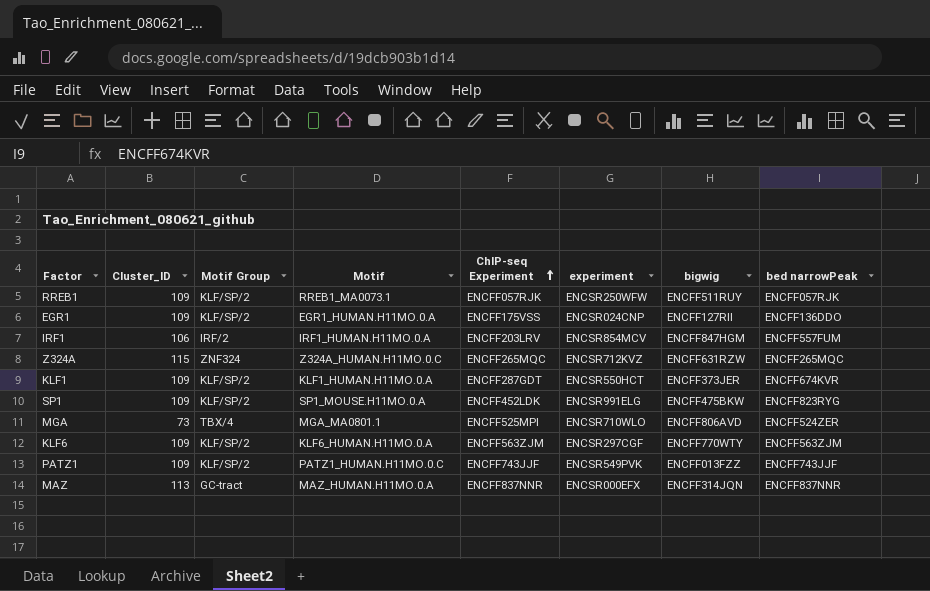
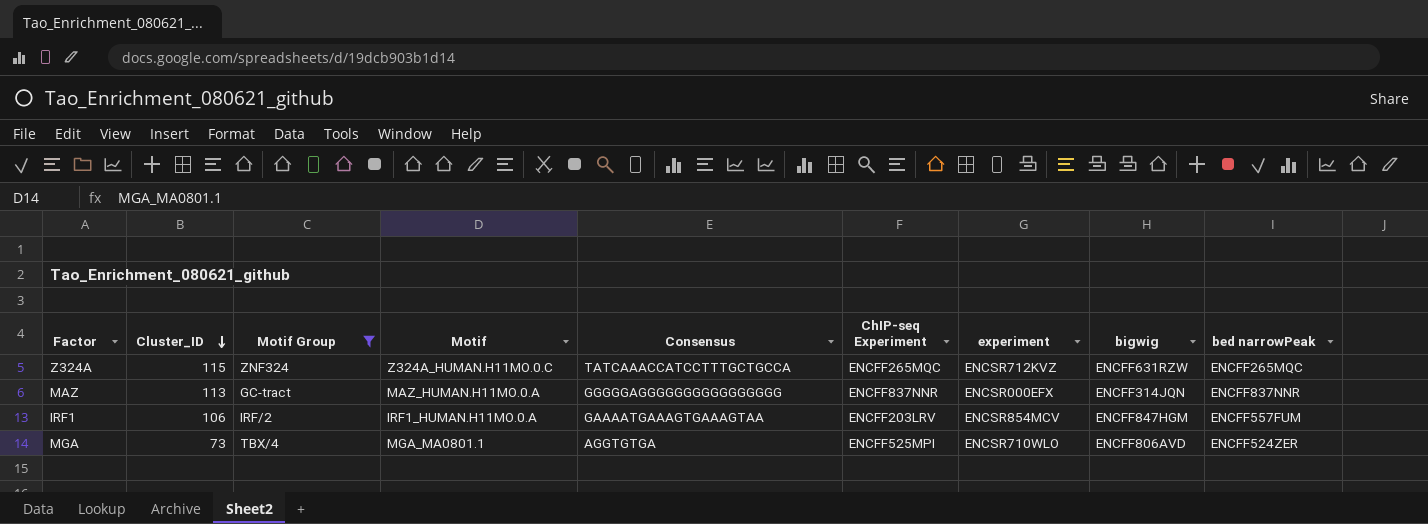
filter: none -> Motif Group != KLF/SP/2
row order: ChIP-seq Experiment ascending -> Cluster_ID descending
column Consensus | position: none -> 5

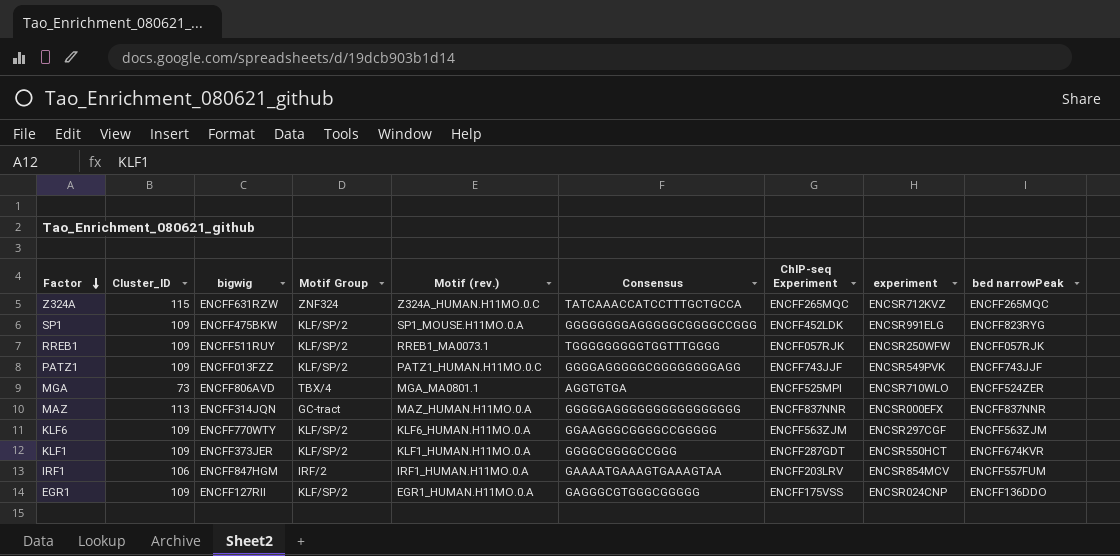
filter: Motif Group != KLF/SP/2 -> none
row order: Cluster_ID descending -> Factor descending
column bigwig | position: 8 -> 3
column name: Motif -> Motif (rev.)

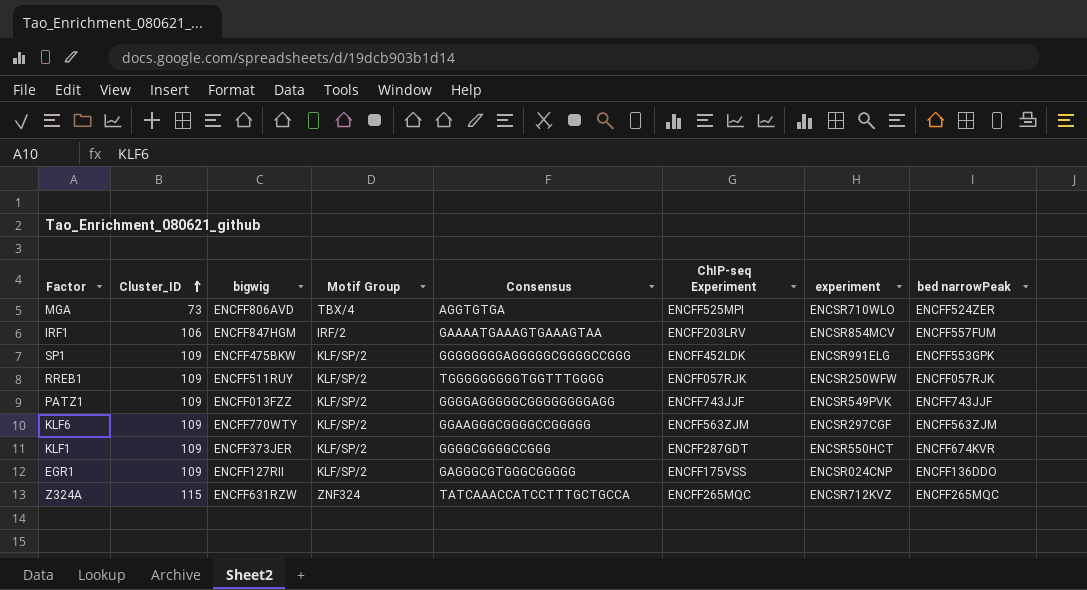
row order: Factor descending -> Cluster_ID ascending
column Motif (rev.) | position: 5 -> none
row MAZ: 113 | ENCFF314JQN | GC-tract | MAZ_HUMAN.H11MO.0.A | GGGGGAGGGGGGGGGGGGGGGG | ENCFF837NNR | ENCSR000EFX | ENCFF837NNR -> none
SP1 | bed narrowPeak: ENCFF823RYG -> ENCFF553GPK

